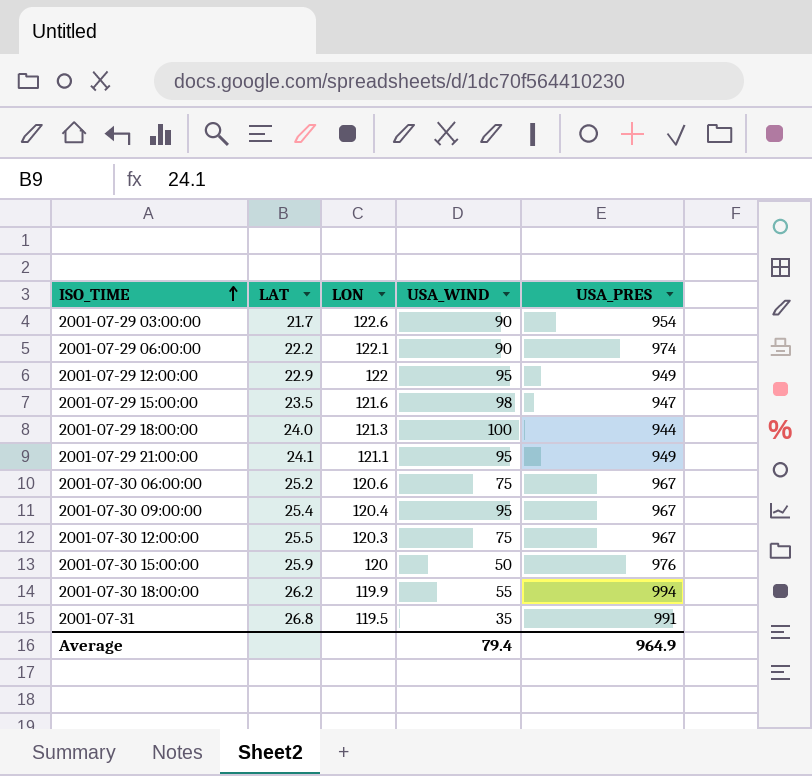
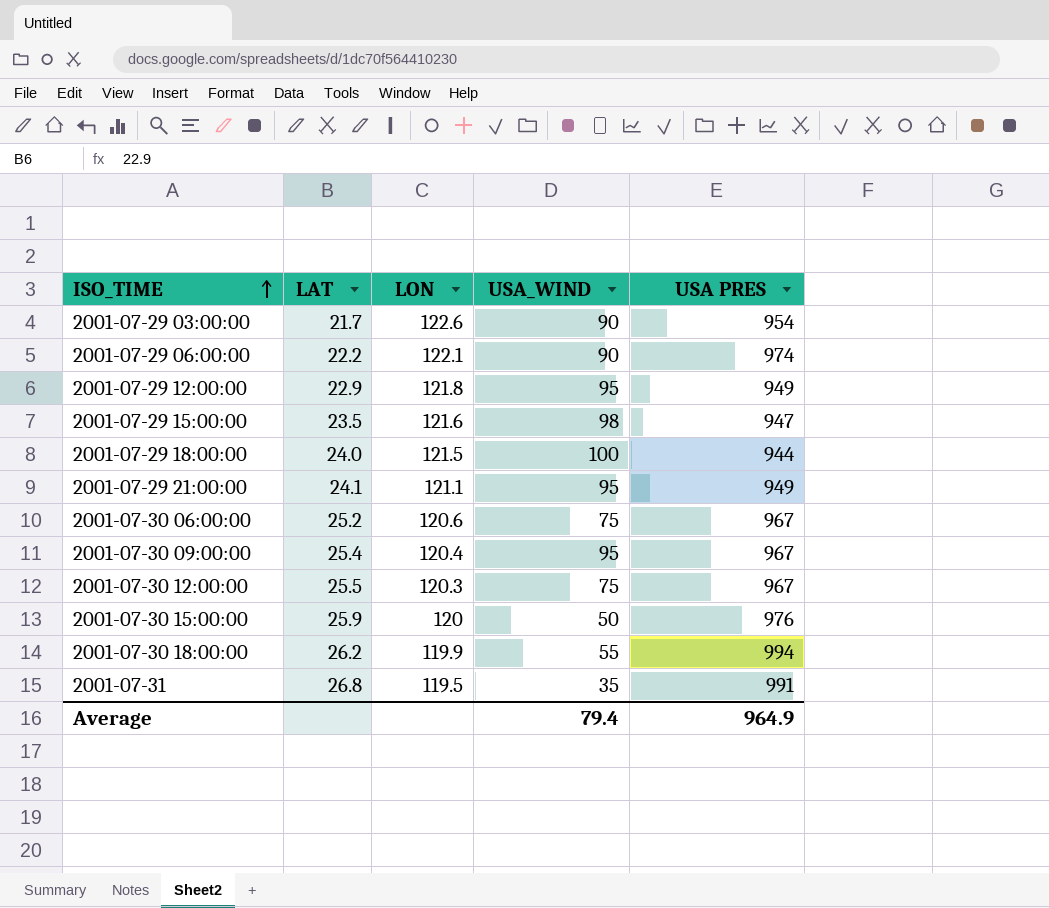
column name: USA_PRES -> USA PRES
2001-07-29 12:00:00 | LON: 122 -> 121.8
2001-07-29 18:00:00 | LON: 121.3 -> 121.5

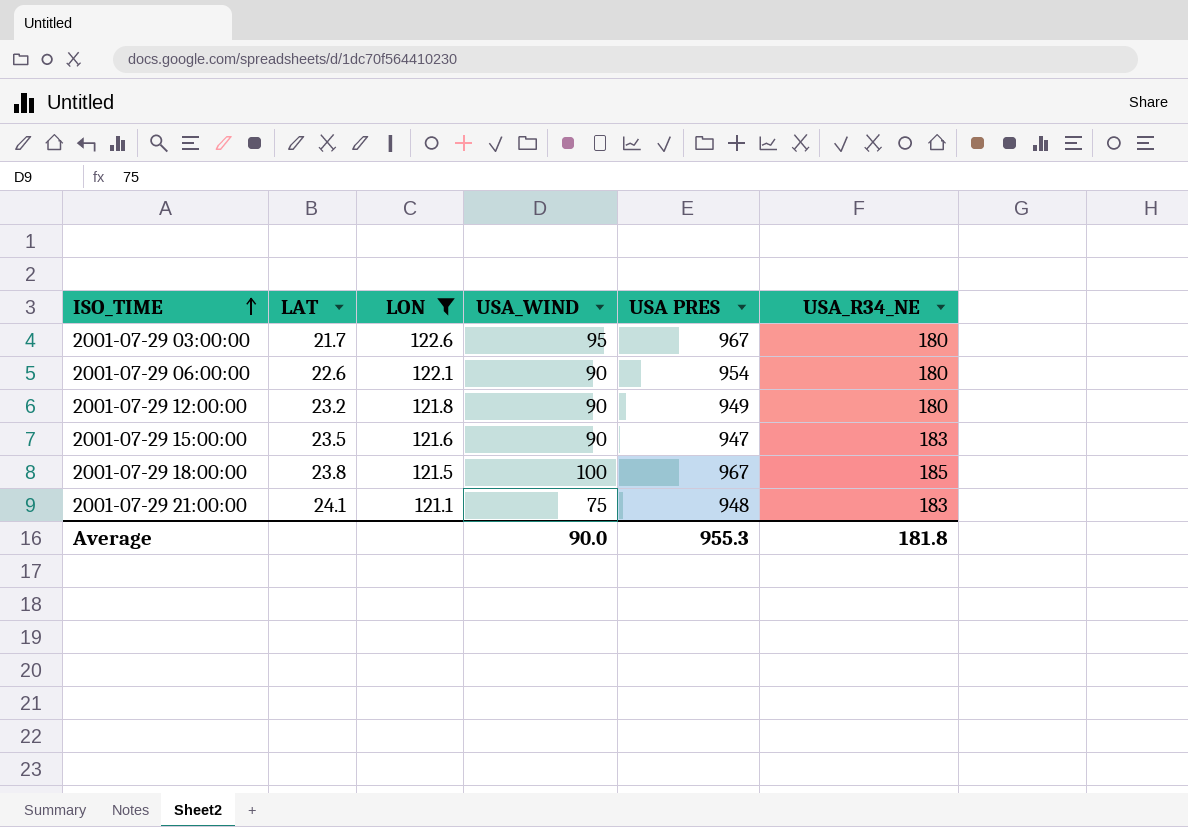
filter: none -> LON >= 121.1
column USA_R34_NE | position: none -> 6
2001-07-29 03:00:00 | USA_WIND: 90 -> 95
2001-07-29 03:00:00 | USA PRES: 954 -> 967
2001-07-29 06:00:00 | LAT: 22.2 -> 22.6
2001-07-29 06:00:00 | USA PRES: 974 -> 954
2001-07-29 12:00:00 | LAT: 22.9 -> 23.2
2001-07-29 12:00:00 | USA_WIND: 95 -> 90
2001-07-29 15:00:00 | USA_WIND: 98 -> 90
2001-07-29 18:00:00 | LAT: 24.0 -> 23.8
2001-07-29 18:00:00 | USA PRES: 944 -> 967
2001-07-29 21:00:00 | USA_WIND: 95 -> 75
2001-07-29 21:00:00 | USA PRES: 949 -> 948
Average | USA_WIND: 79.4 -> 90.0
Average | USA PRES: 964.9 -> 955.3

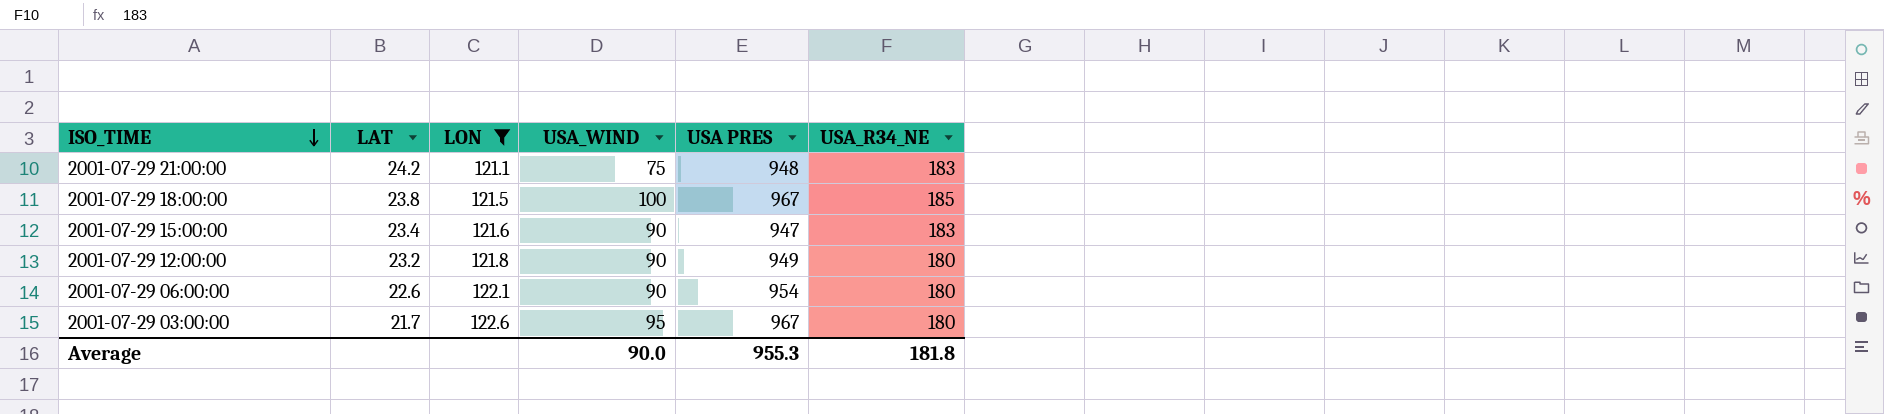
row order: ISO_TIME ascending -> ISO_TIME descending
2001-07-29 21:00:00 | LAT: 24.1 -> 24.2
2001-07-29 15:00:00 | LAT: 23.5 -> 23.4

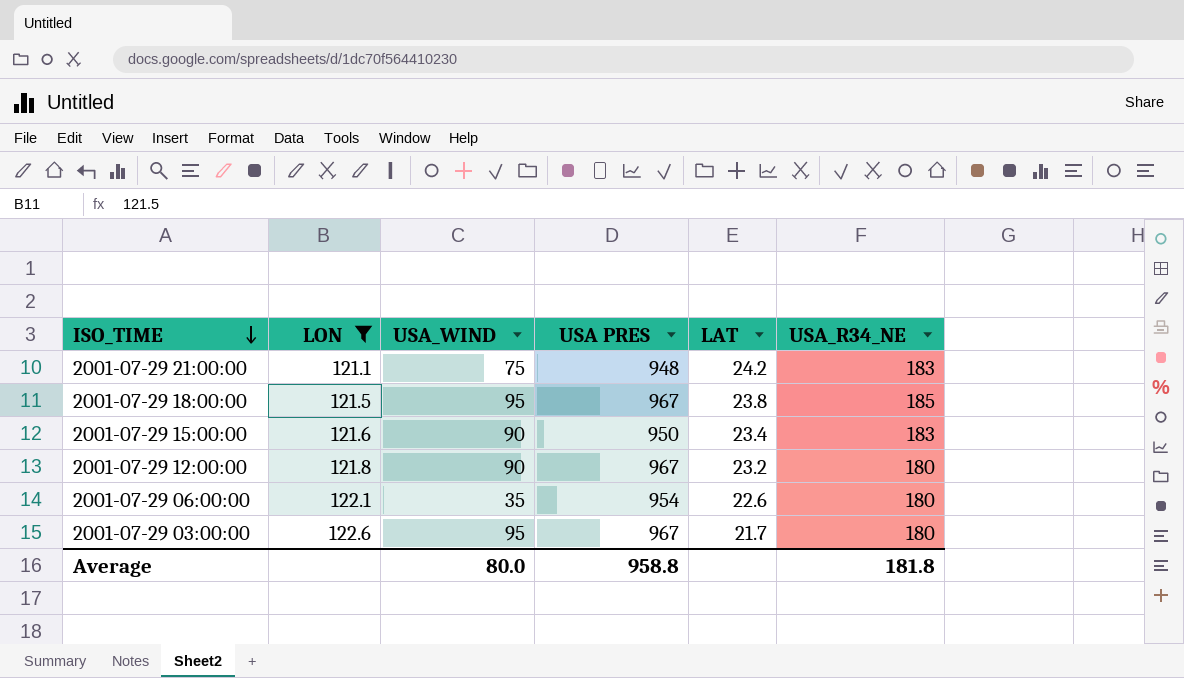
column LAT | position: 2 -> 5
2001-07-29 18:00:00 | USA_WIND: 100 -> 95
2001-07-29 15:00:00 | USA PRES: 947 -> 950
2001-07-29 12:00:00 | USA PRES: 949 -> 967
2001-07-29 06:00:00 | USA_WIND: 90 -> 35
Average | USA_WIND: 90.0 -> 80.0
Average | USA PRES: 955.3 -> 958.8

